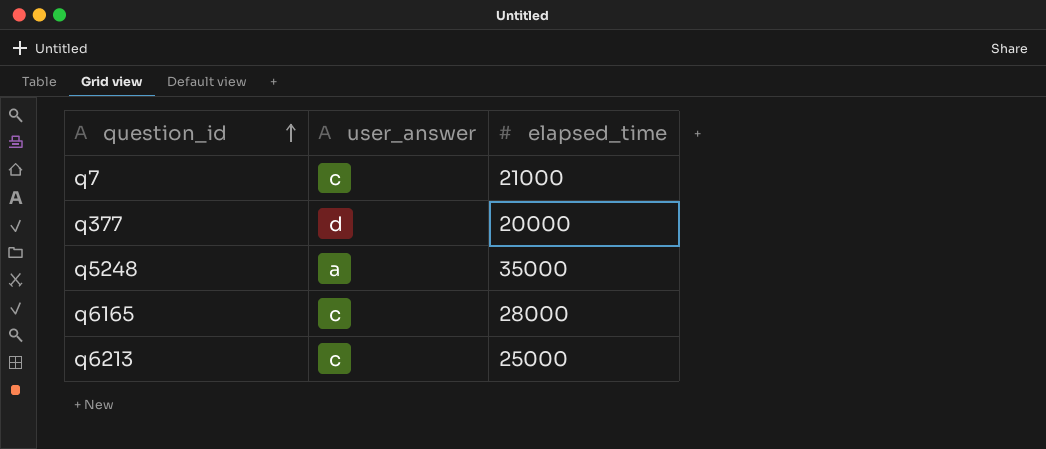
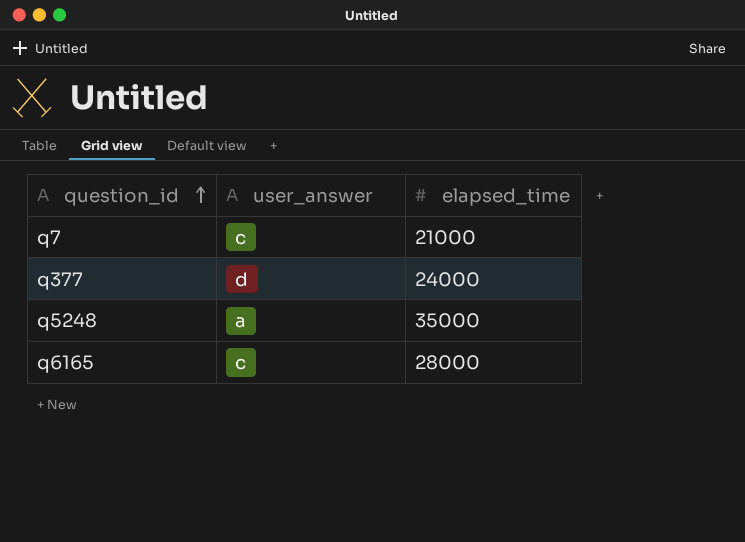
row q6213: c | 25000 -> none
q377 | elapsed_time: 20000 -> 24000

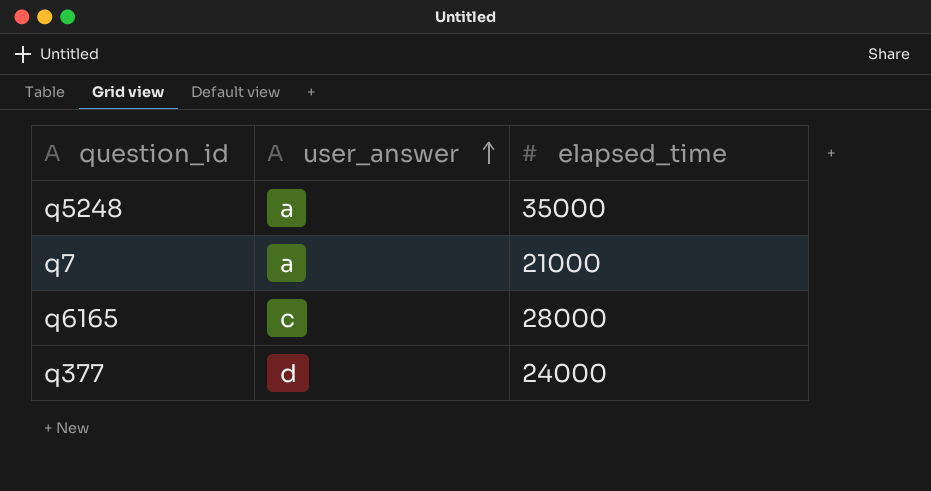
row order: question_id ascending -> user_answer ascending
q7 | user_answer: c -> a

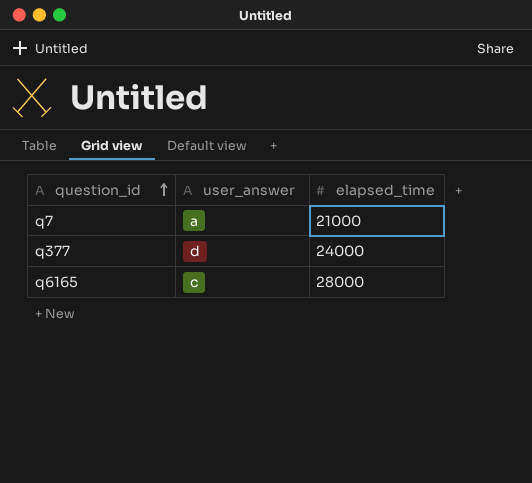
row order: user_answer ascending -> question_id ascending
row q5248: a | 35000 -> none

